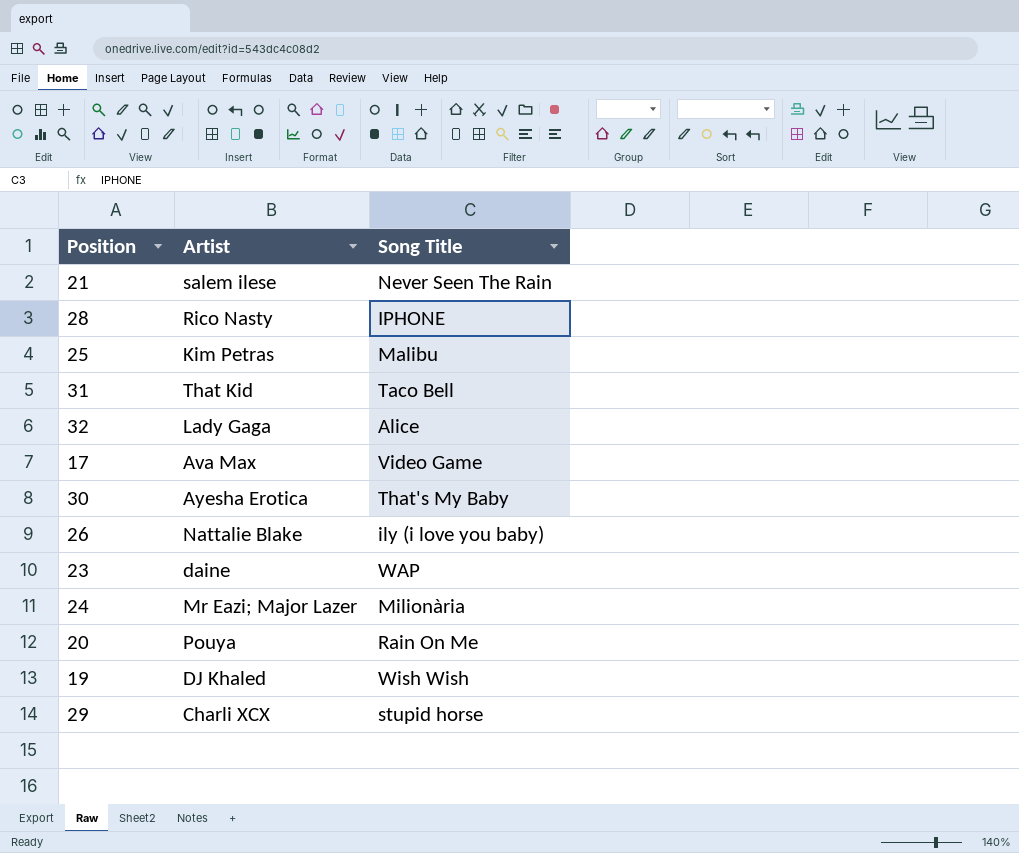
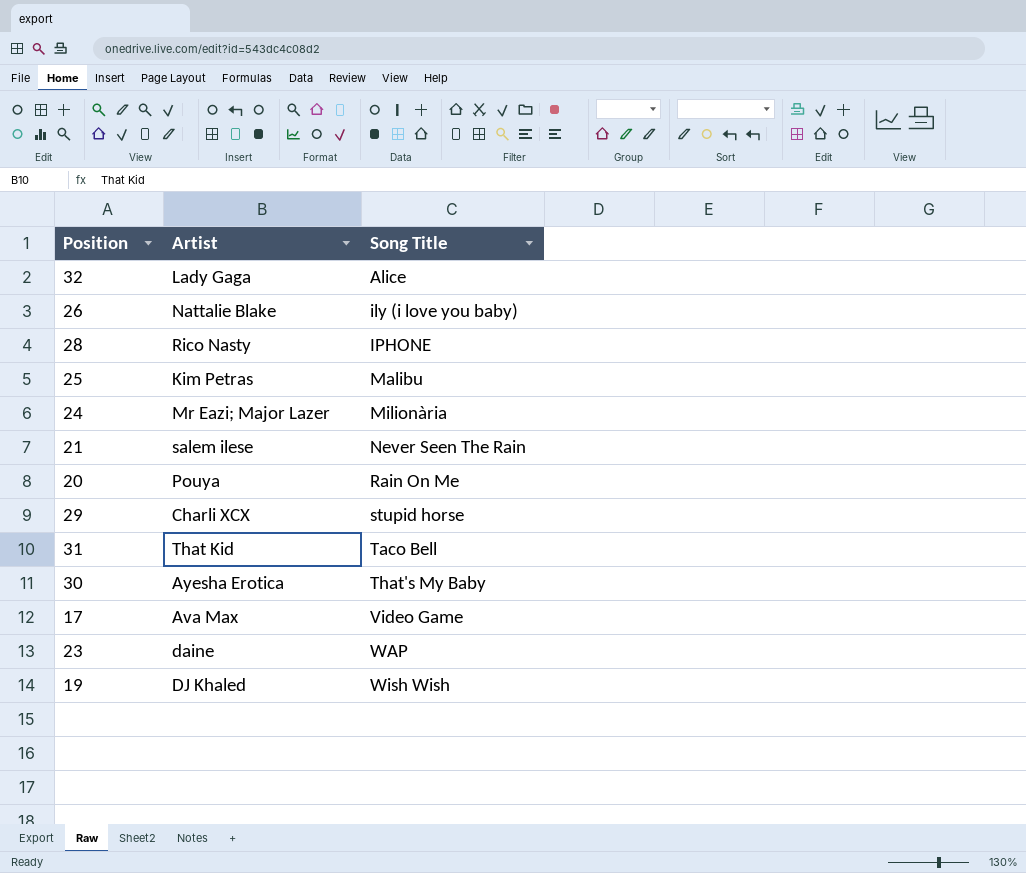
row order: none -> Song Title ascending

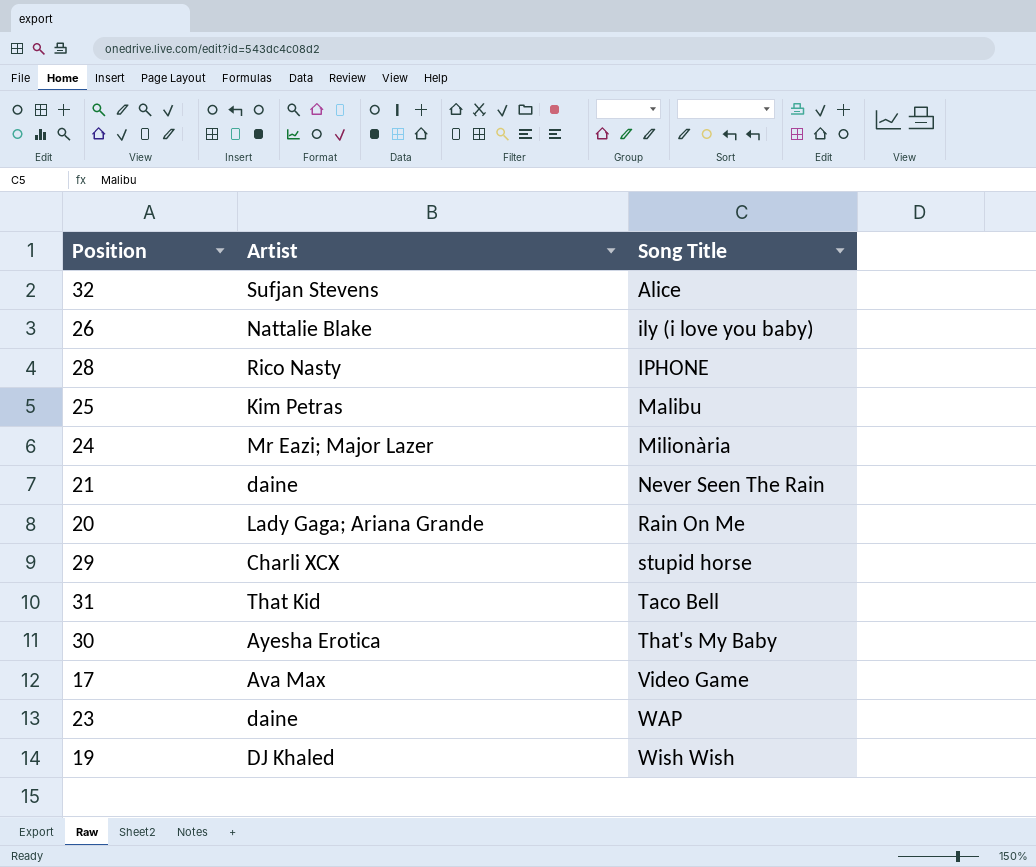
32 | Artist: Lady Gaga -> Sufjan Stevens
21 | Artist: salem ilese -> daine
20 | Artist: Pouya -> Lady Gaga; Ariana Grande

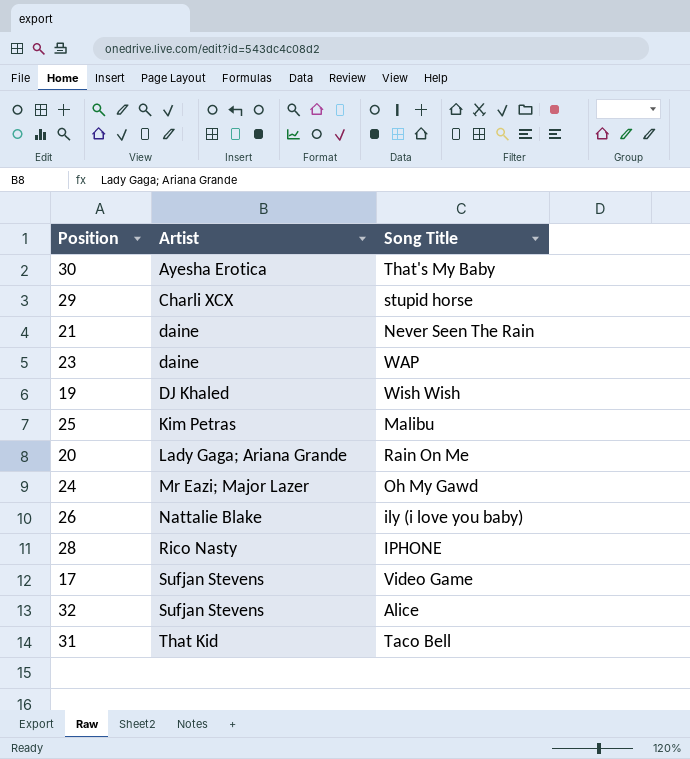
row order: Song Title ascending -> Artist ascending
24 | Song Title: Milionària -> Oh My Gawd
17 | Artist: Ava Max -> Sufjan Stevens

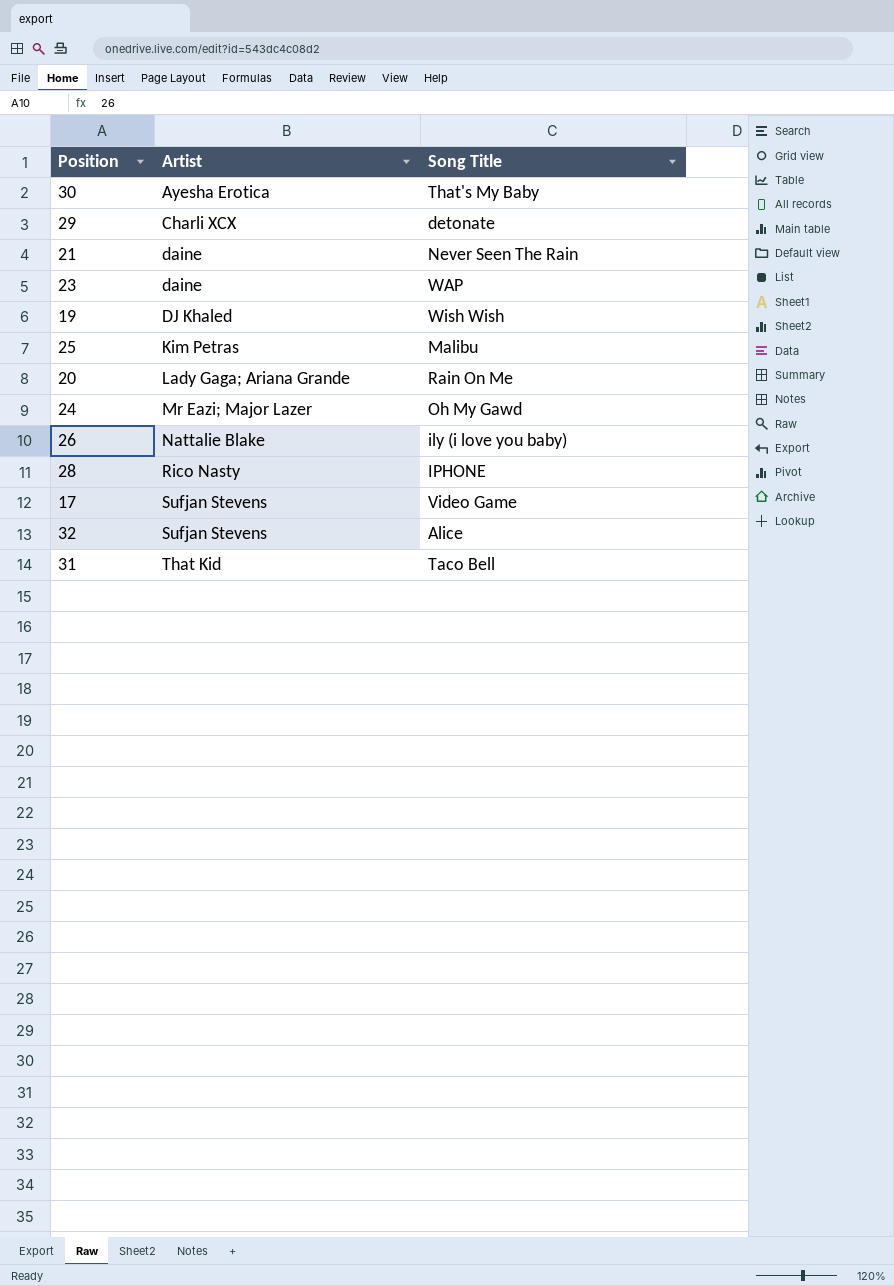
29 | Song Title: stupid horse -> detonate

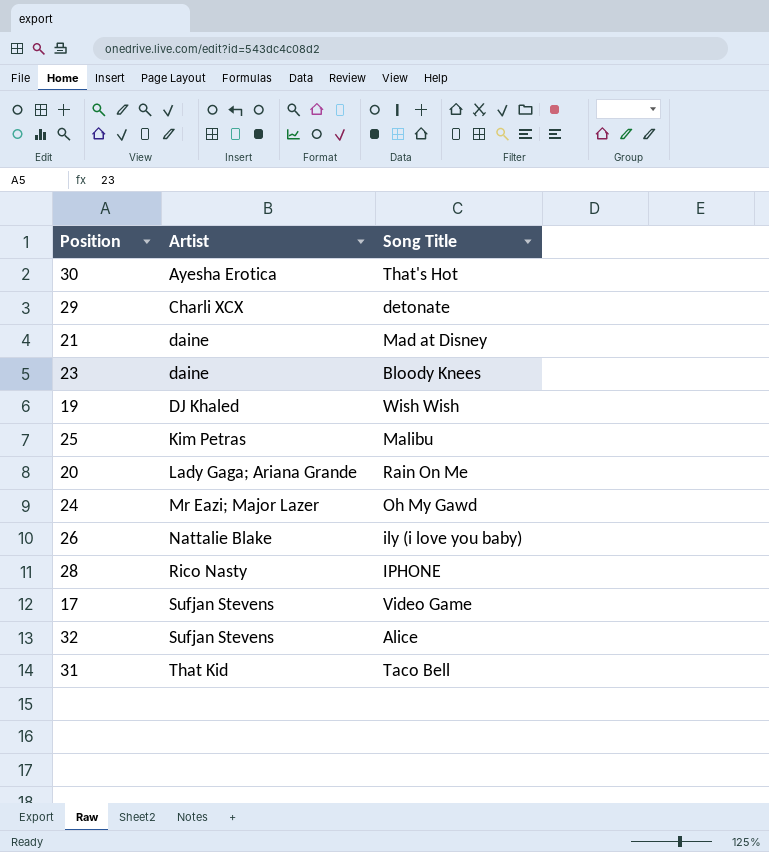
30 | Song Title: That's My Baby -> That's Hot
21 | Song Title: Never Seen The Rain -> Mad at Disney
23 | Song Title: WAP -> Bloody Knees

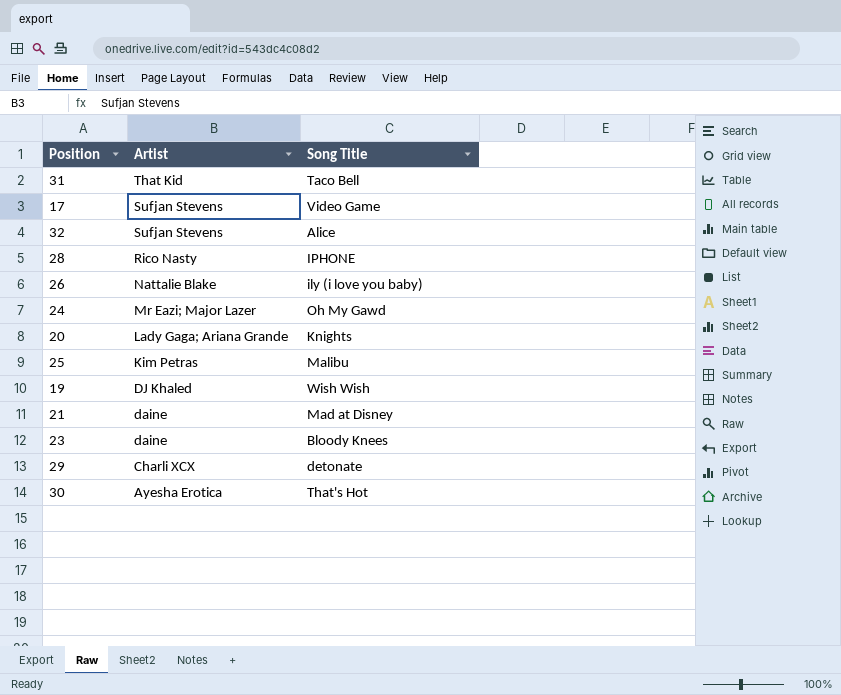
row order: Artist ascending -> Artist descending
20 | Song Title: Rain On Me -> Knights

